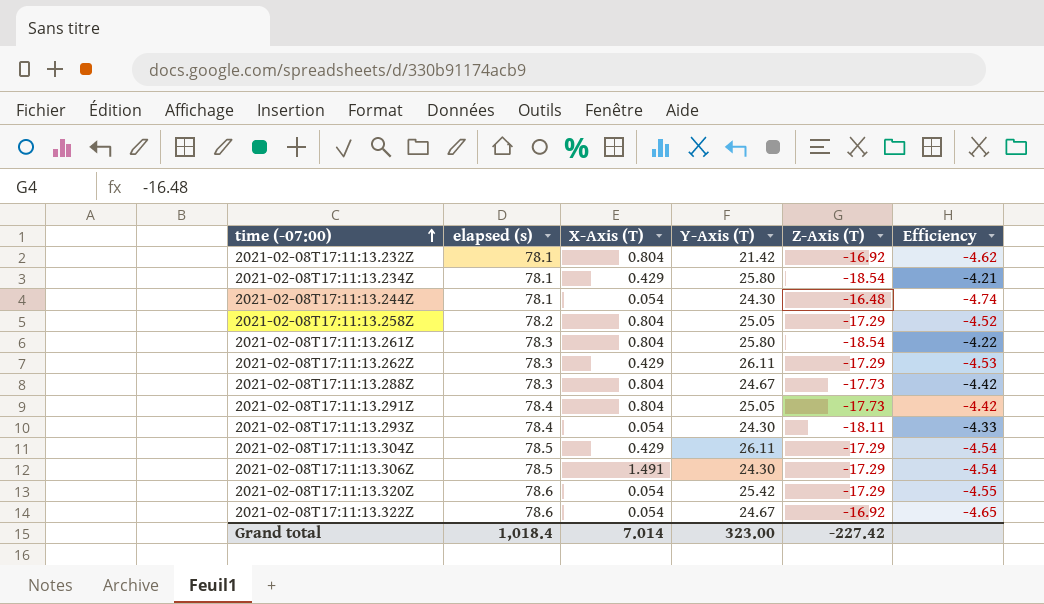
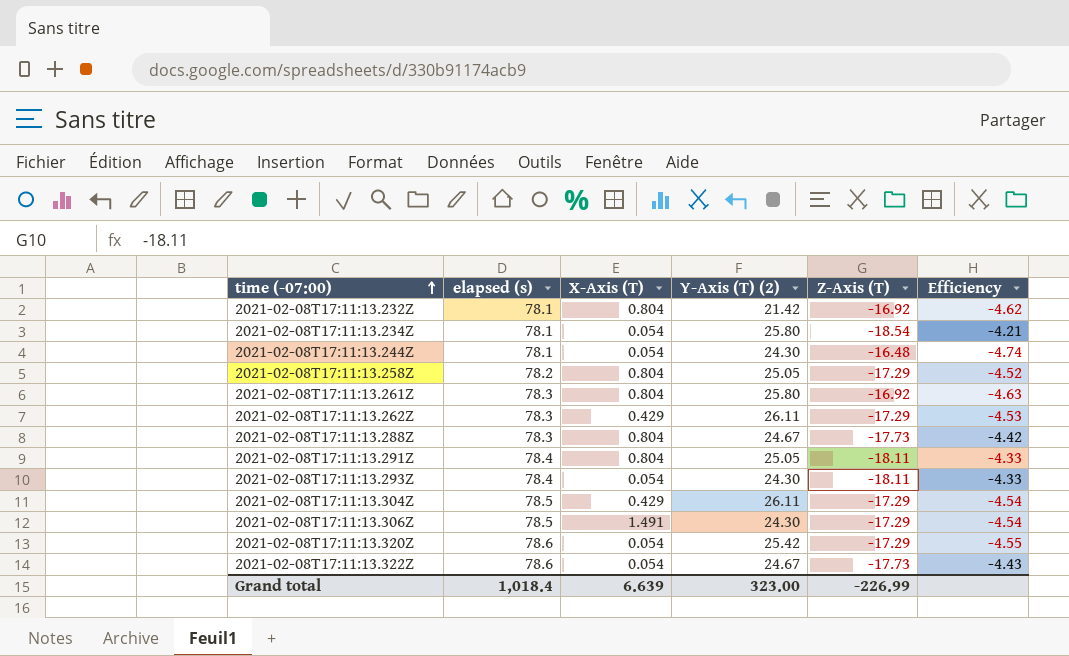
column name: Y-Axis (T) -> Y-Axis (T) (2)
2021-02-08T17:11:13.234Z | X-Axis (T): 0.429 -> 0.054
2021-02-08T17:11:13.261Z | Z-Axis (T): -18.54 -> -16.92
2021-02-08T17:11:13.261Z | Efficiency: -4.22 -> -4.63
2021-02-08T17:11:13.291Z | Z-Axis (T): -17.73 -> -18.11
2021-02-08T17:11:13.291Z | Efficiency: -4.42 -> -4.33
2021-02-08T17:11:13.322Z | Z-Axis (T): -16.92 -> -17.73
2021-02-08T17:11:13.322Z | Efficiency: -4.65 -> -4.43
Grand total | X-Axis (T): 7.014 -> 6.639
Grand total | Z-Axis (T): -227.42 -> -226.99

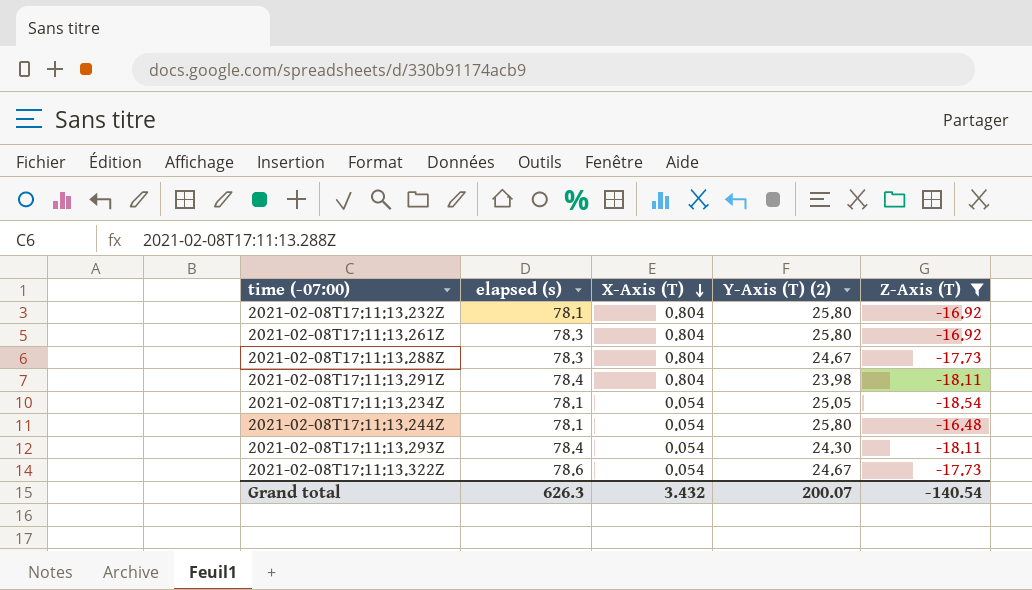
filter: none -> Z-Axis (T) != -17.29
row order: time (-07:00) ascending -> X-Axis (T) descending
column Efficiency | formula: [elapsed (s)] / [Z-Axis (T)] -> none
2021-02-08T17:11:13.232Z | Y-Axis (T) (2): 21.42 -> 25.80
2021-02-08T17:11:13.291Z | Y-Axis (T) (2): 25.05 -> 23.98
2021-02-08T17:11:13.234Z | Y-Axis (T) (2): 25.80 -> 25.05
2021-02-08T17:11:13.244Z | Y-Axis (T) (2): 24.30 -> 25.80
Grand total | elapsed (s): 1,018.4 -> 626.3
Grand total | X-Axis (T): 6.639 -> 3.432
Grand total | Y-Axis (T) (2): 323.00 -> 200.07
Grand total | Z-Axis (T): -226.99 -> -140.54

